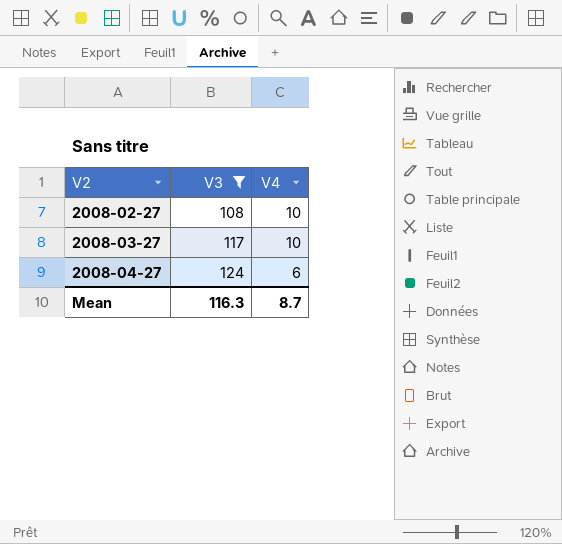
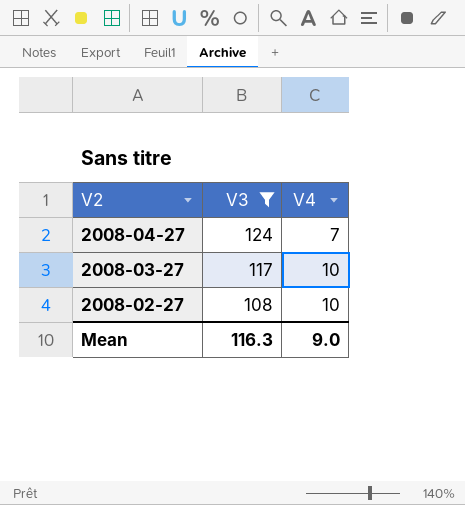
row order: V2 ascending -> V2 descending
2008-04-27 | V4: 6 -> 7
Mean | V4: 8.7 -> 9.0

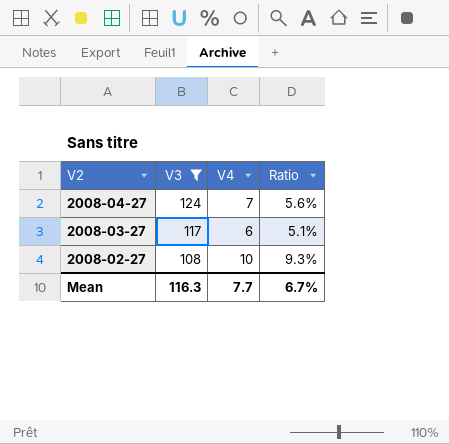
column Ratio | formula: none -> [V4] / [V3]
2008-03-27 | V4: 10 -> 6
Mean | V4: 9.0 -> 7.7

